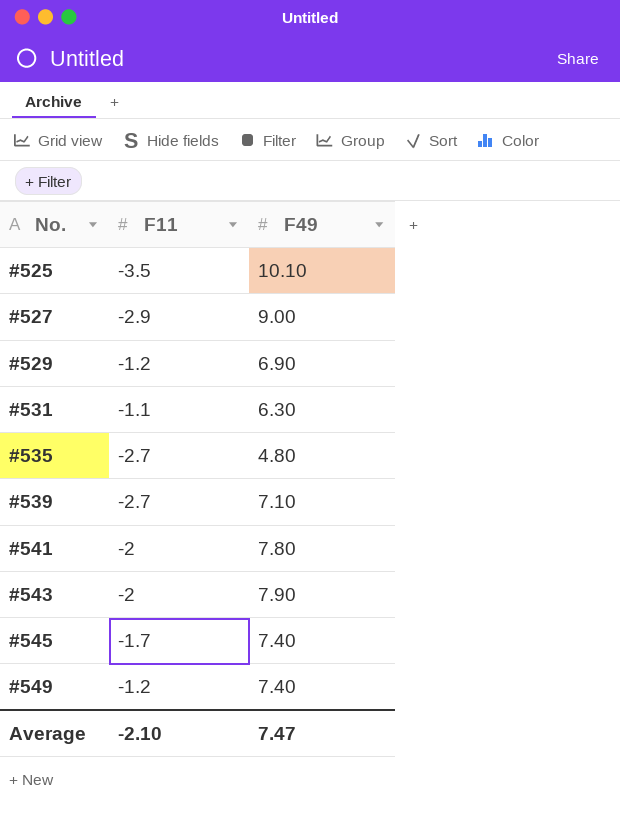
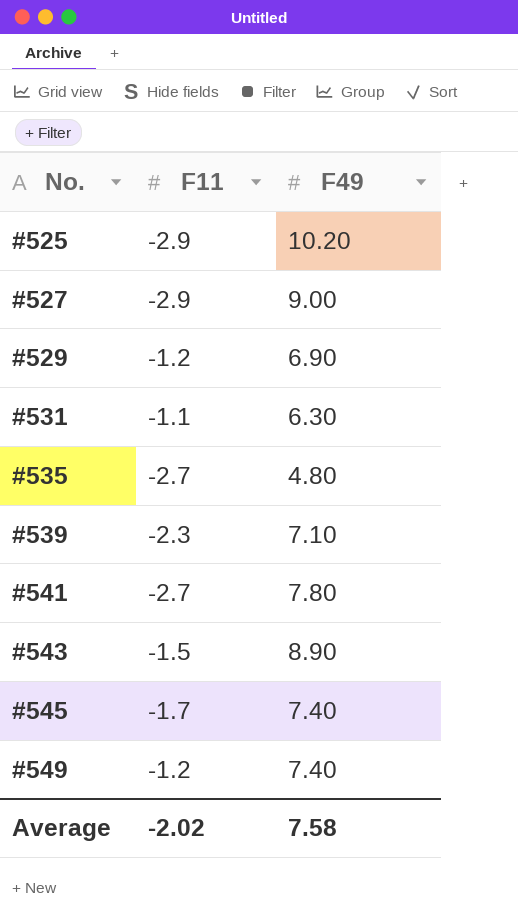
#525 | F11: -3.5 -> -2.9
#525 | F49: 10.10 -> 10.20
#539 | F11: -2.7 -> -2.3
#541 | F11: -2 -> -2.7
#543 | F11: -2 -> -1.5
#543 | F49: 7.90 -> 8.90
Average | F11: -2.10 -> -2.02
Average | F49: 7.47 -> 7.58

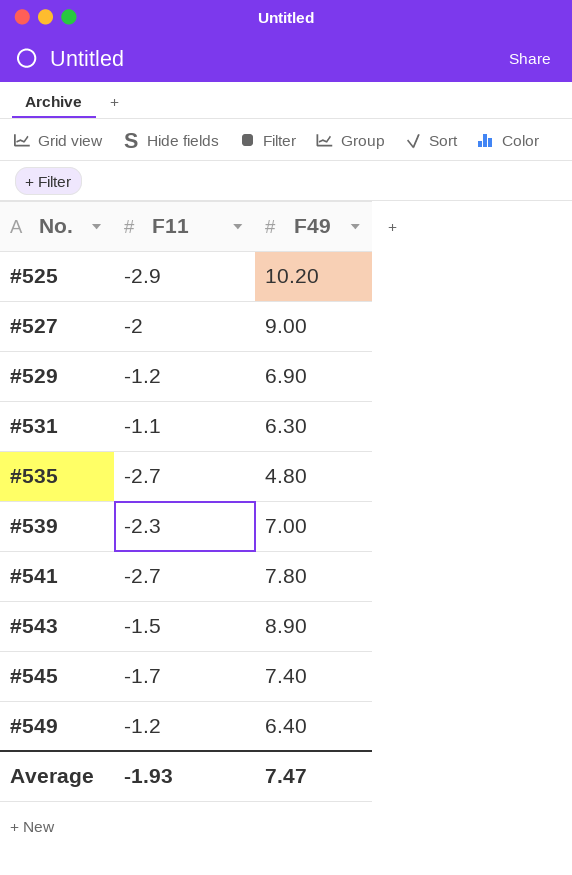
#527 | F11: -2.9 -> -2
#539 | F49: 7.10 -> 7.00
#549 | F49: 7.40 -> 6.40
Average | F11: -2.02 -> -1.93
Average | F49: 7.58 -> 7.47

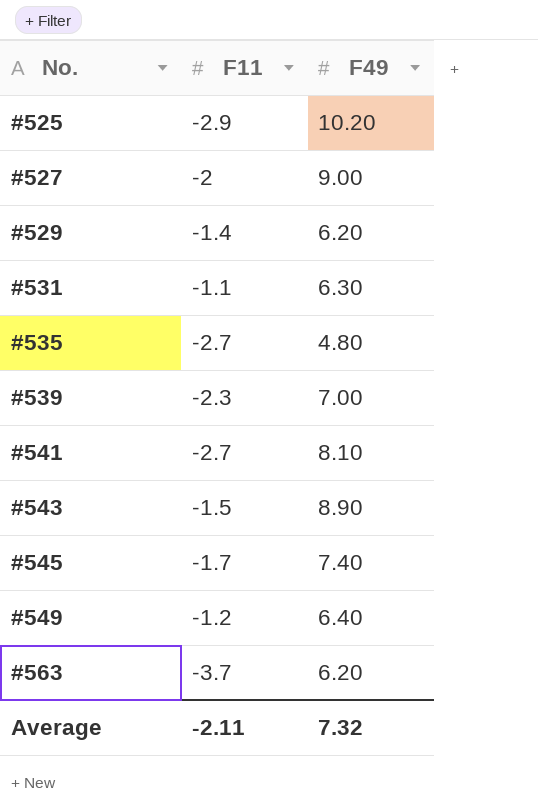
#529 | F11: -1.2 -> -1.4
#529 | F49: 6.90 -> 6.20
#541 | F49: 7.80 -> 8.10
row #563: none -> -3.7 | 6.20
Average | F11: -1.93 -> -2.11
Average | F49: 7.47 -> 7.32

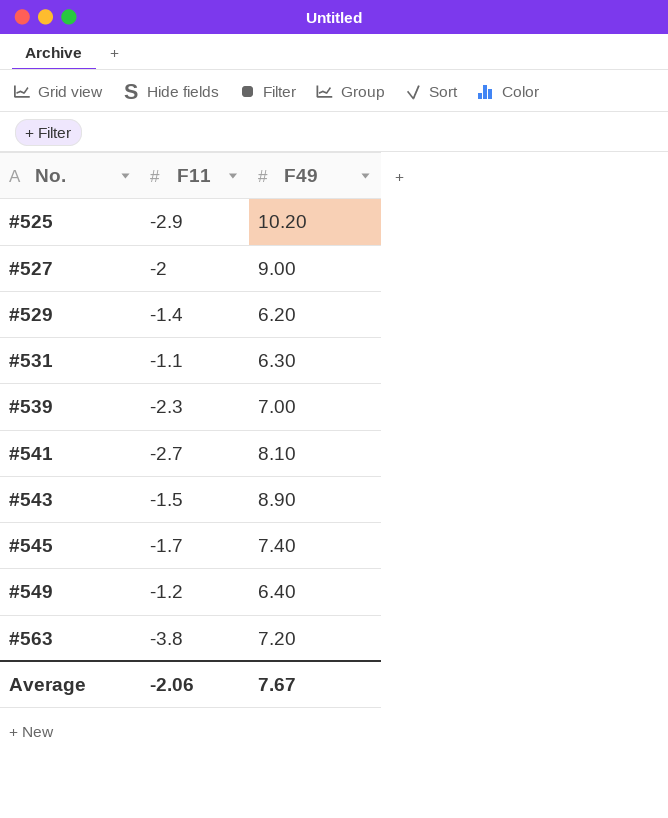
row #535: -2.7 | 4.80 -> none
#563 | F11: -3.7 -> -3.8
#563 | F49: 6.20 -> 7.20
Average | F11: -2.11 -> -2.06
Average | F49: 7.32 -> 7.67

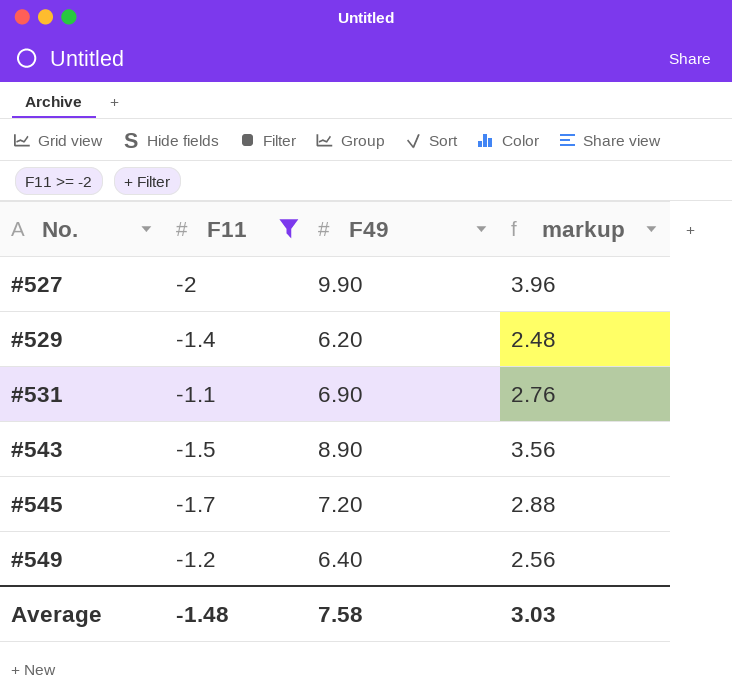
filter: none -> F11 >= -2
column markup | formula: none -> [F49] * 0.4
#527 | F49: 9.00 -> 9.90
#531 | F49: 6.30 -> 6.90
#545 | F49: 7.40 -> 7.20
Average | F11: -2.06 -> -1.48
Average | F49: 7.67 -> 7.58

